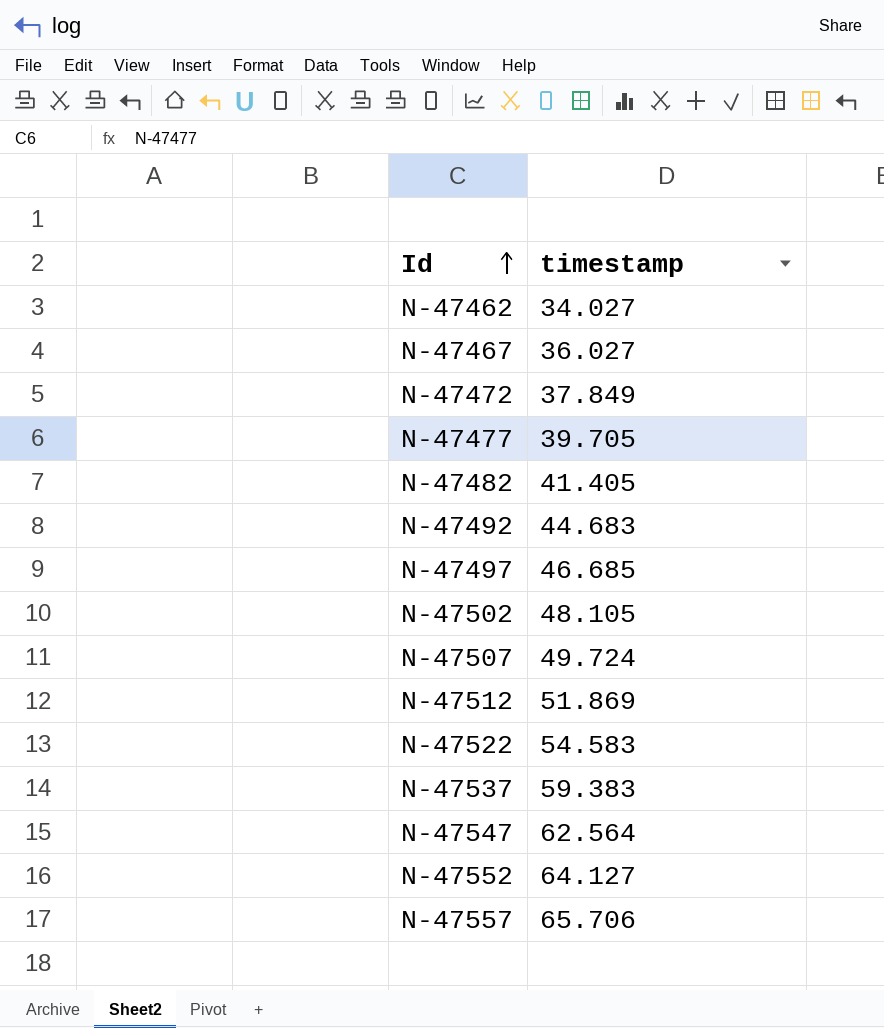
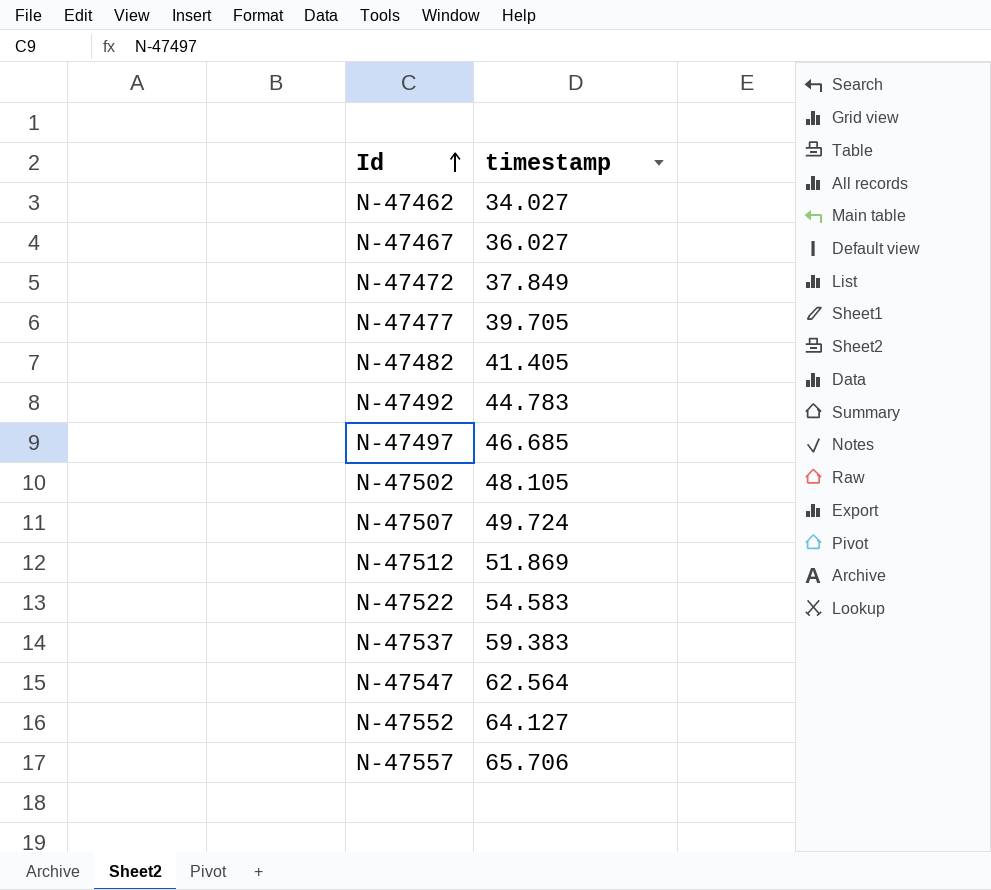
N-47492 | timestamp: 44.683 -> 44.783

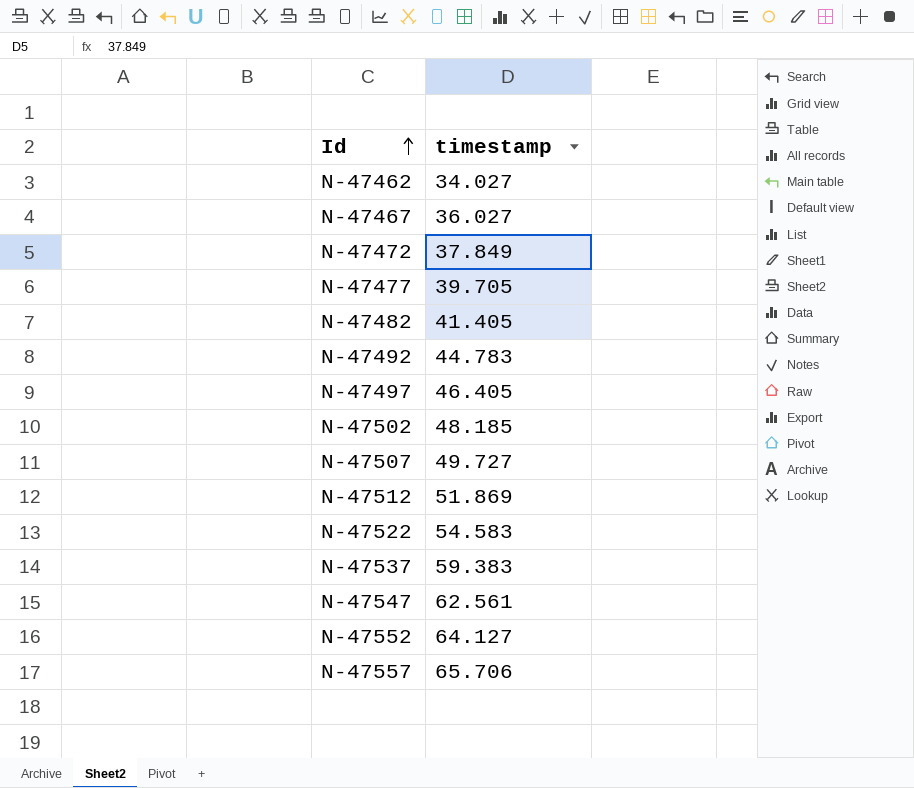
N-47497 | timestamp: 46.685 -> 46.405
N-47502 | timestamp: 48.105 -> 48.185
N-47507 | timestamp: 49.724 -> 49.727
N-47547 | timestamp: 62.564 -> 62.561

